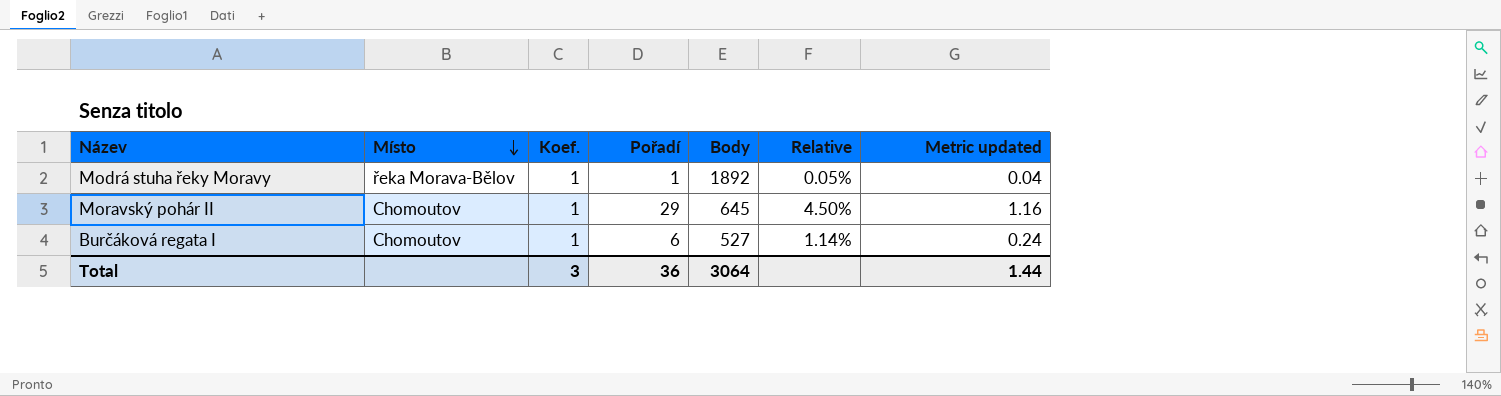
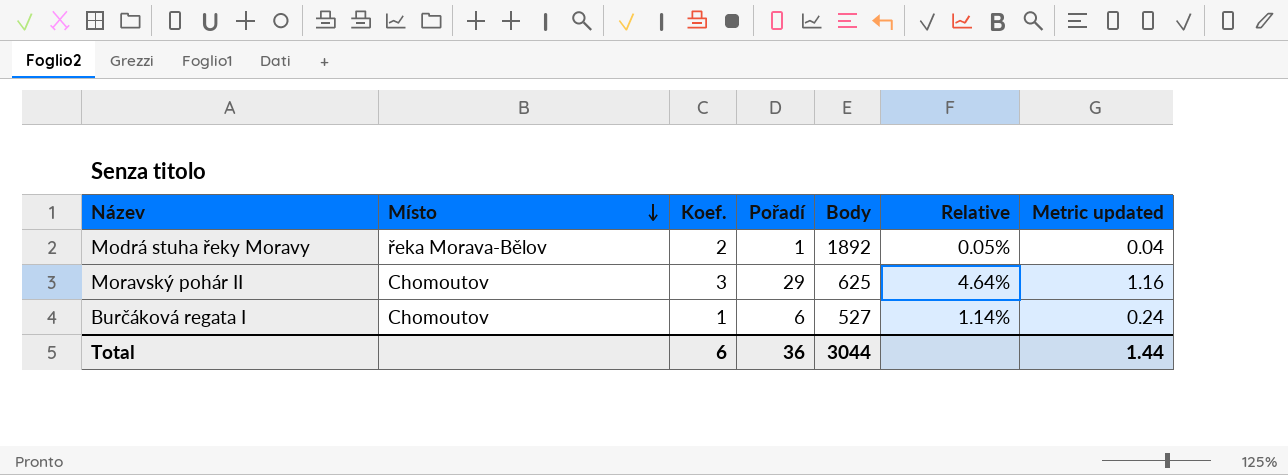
Modrá stuha řeky Moravy | Koef.: 1 -> 2
Moravský pohár II | Koef.: 1 -> 3
Moravský pohár II | Body: 645 -> 625
Moravský pohár II | Relative: 4.50% -> 4.64%
Total | Koef.: 3 -> 6
Total | Body: 3064 -> 3044

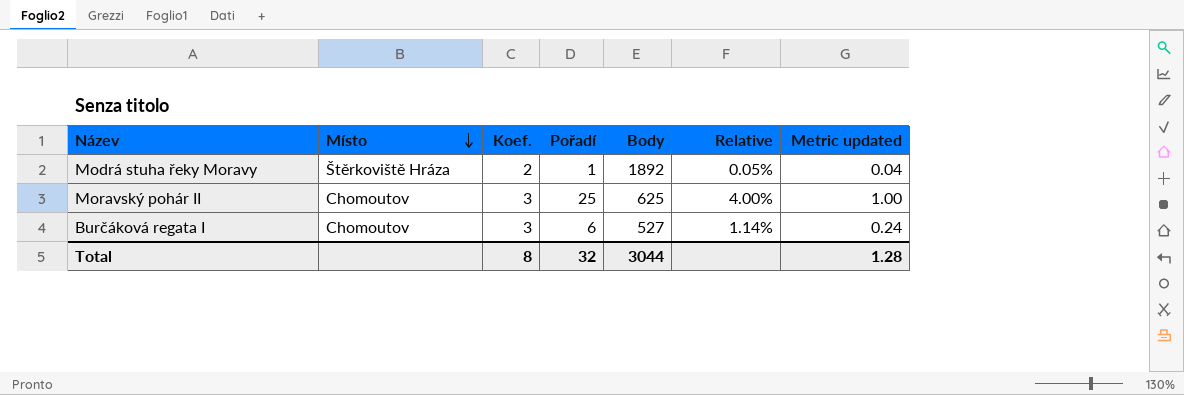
Modrá stuha řeky Moravy | Místo: řeka Morava-Bělov -> Štěrkoviště Hráza
Moravský pohár II | Pořadí: 29 -> 25
Moravský pohár II | Relative: 4.64% -> 4.00%
Moravský pohár II | Metric updated: 1.16 -> 1.00
Burčáková regata I | Koef.: 1 -> 3
Total | Koef.: 6 -> 8
Total | Pořadí: 36 -> 32
Total | Metric updated: 1.44 -> 1.28

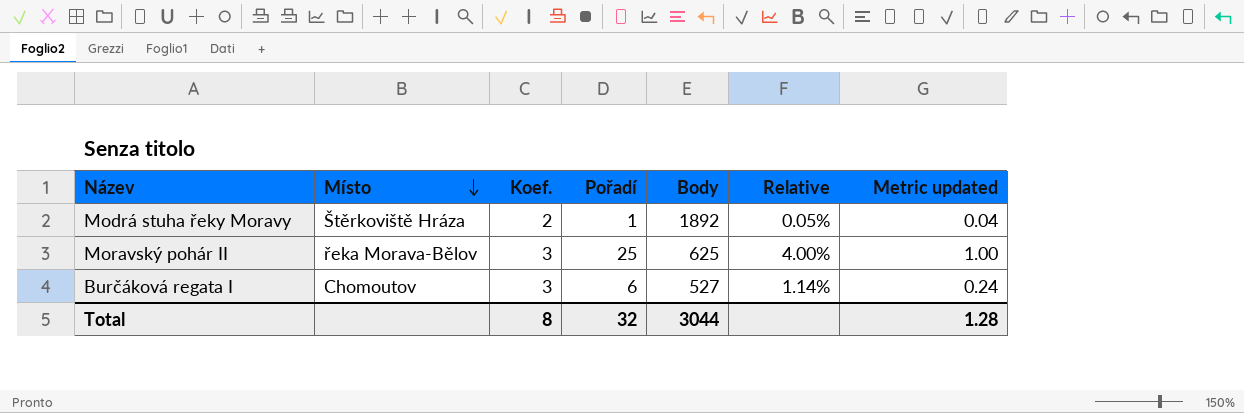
Moravský pohár II | Místo: Chomoutov -> řeka Morava-Bělov

